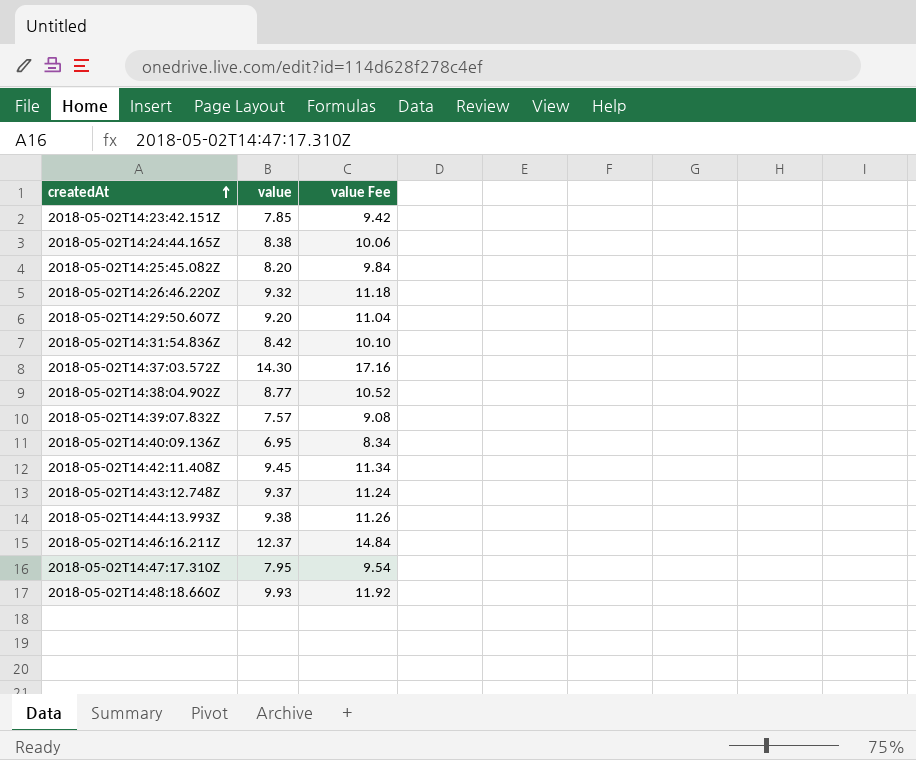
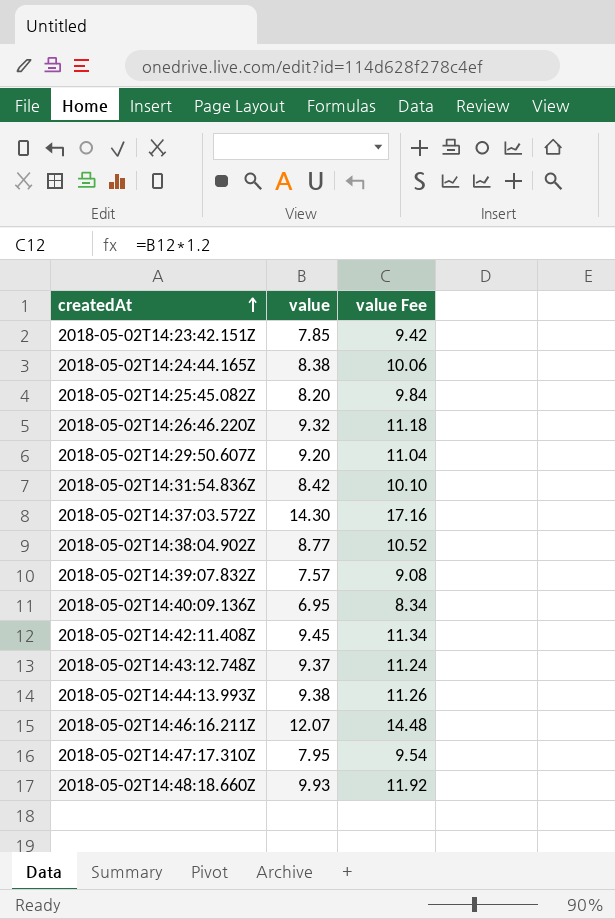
2018-05-02T14:46:16.211Z | value: 12.37 -> 12.07
2018-05-02T14:46:16.211Z | value Fee: 14.84 -> 14.48

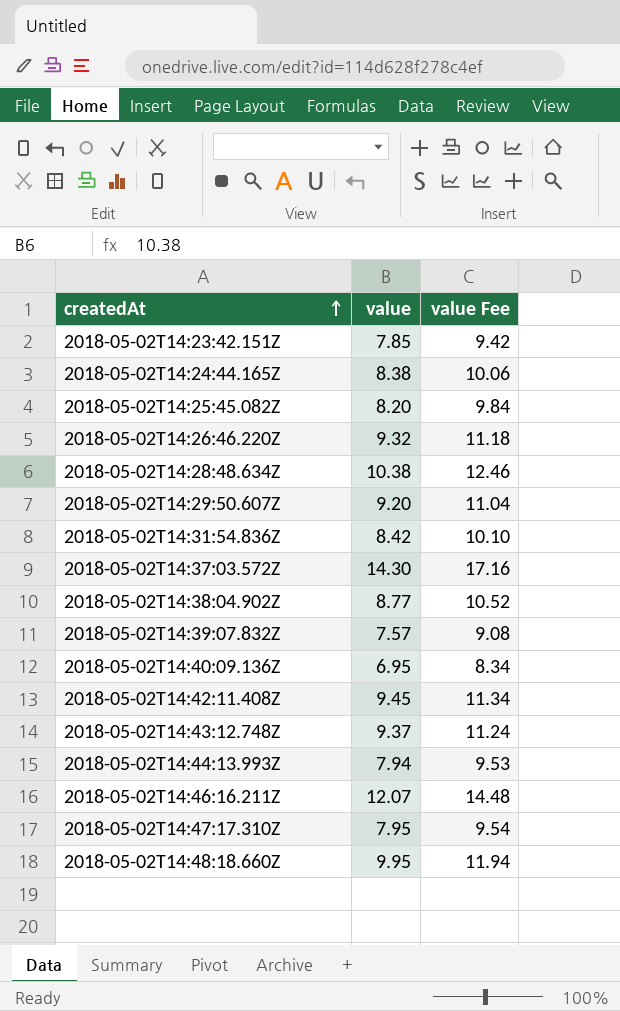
row 2018-05-02T14:28:48.634Z: none -> 10.38 | 12.46
2018-05-02T14:44:13.993Z | value: 9.38 -> 7.94
2018-05-02T14:44:13.993Z | value Fee: 11.26 -> 9.53
2018-05-02T14:48:18.660Z | value: 9.93 -> 9.95
2018-05-02T14:48:18.660Z | value Fee: 11.92 -> 11.94

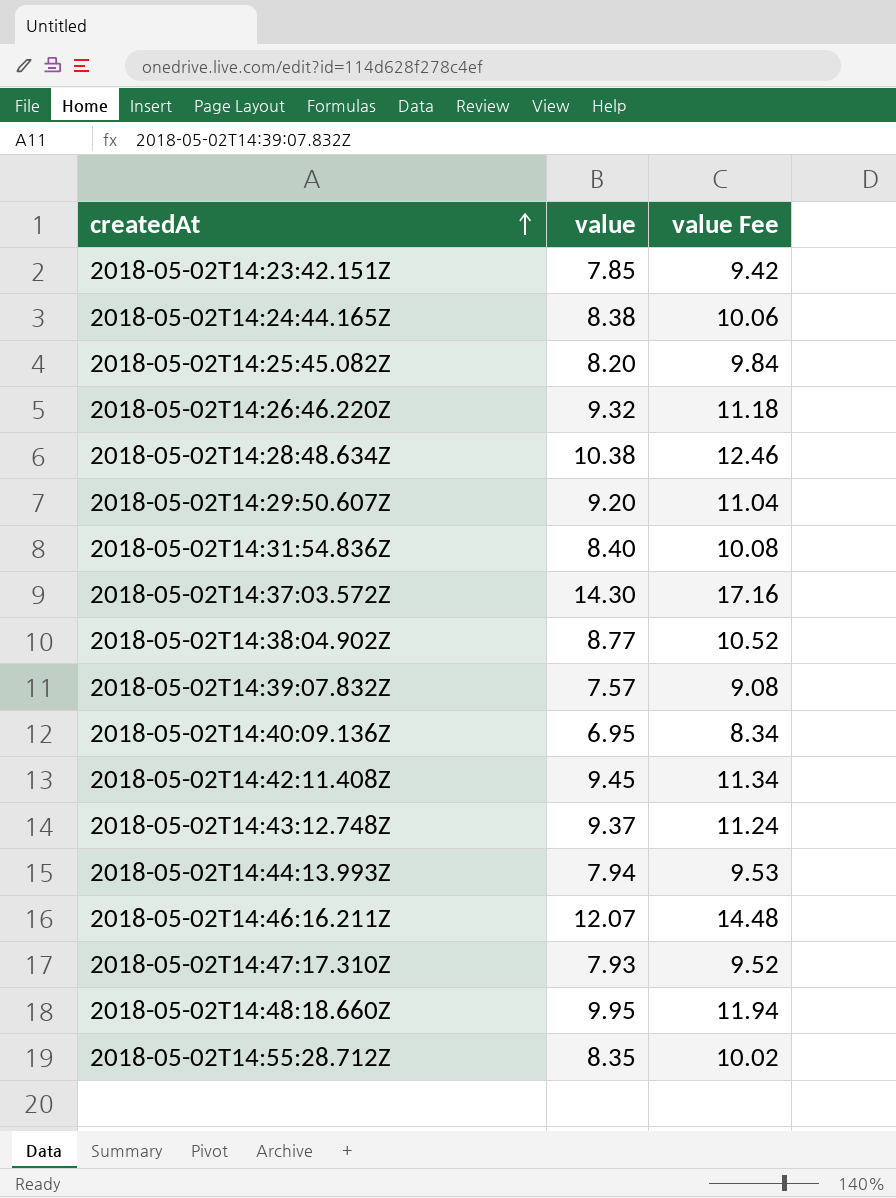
2018-05-02T14:31:54.836Z | value: 8.42 -> 8.40
2018-05-02T14:31:54.836Z | value Fee: 10.10 -> 10.08
2018-05-02T14:47:17.310Z | value: 7.95 -> 7.93
2018-05-02T14:47:17.310Z | value Fee: 9.54 -> 9.52
row 2018-05-02T14:55:28.712Z: none -> 8.35 | 10.02

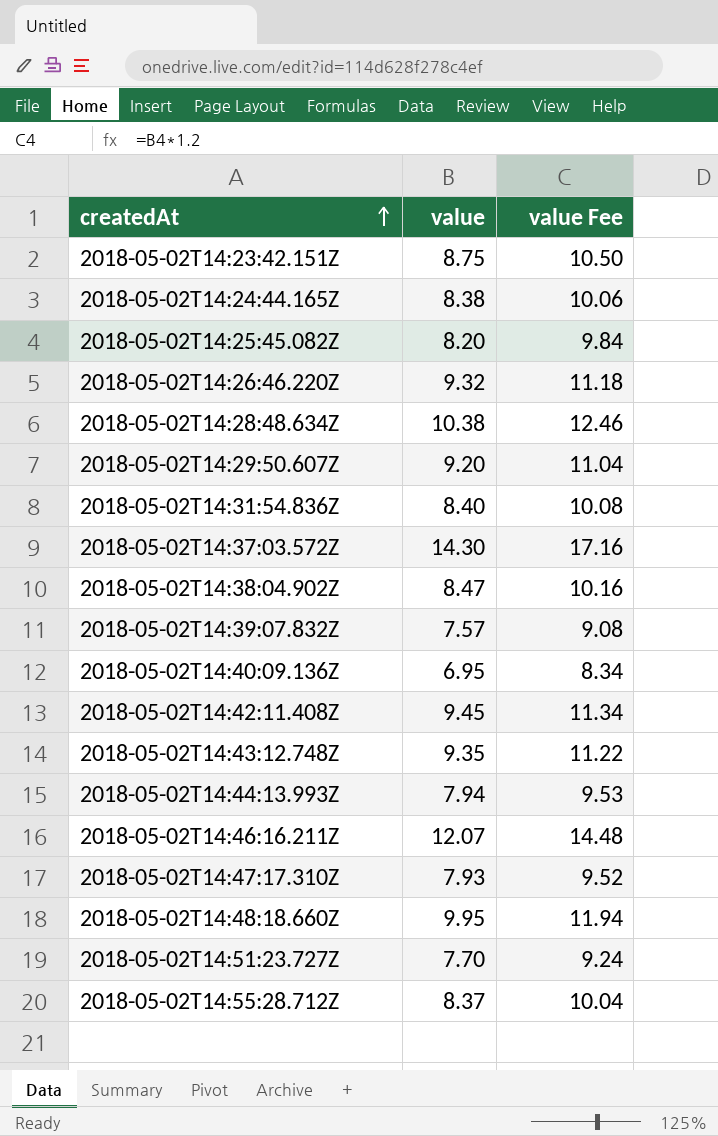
2018-05-02T14:23:42.151Z | value: 7.85 -> 8.75
2018-05-02T14:23:42.151Z | value Fee: 9.42 -> 10.50
2018-05-02T14:38:04.902Z | value: 8.77 -> 8.47
2018-05-02T14:38:04.902Z | value Fee: 10.52 -> 10.16
2018-05-02T14:43:12.748Z | value: 9.37 -> 9.35
2018-05-02T14:43:12.748Z | value Fee: 11.24 -> 11.22
row 2018-05-02T14:51:23.727Z: none -> 7.70 | 9.24
2018-05-02T14:55:28.712Z | value: 8.35 -> 8.37
2018-05-02T14:55:28.712Z | value Fee: 10.02 -> 10.04

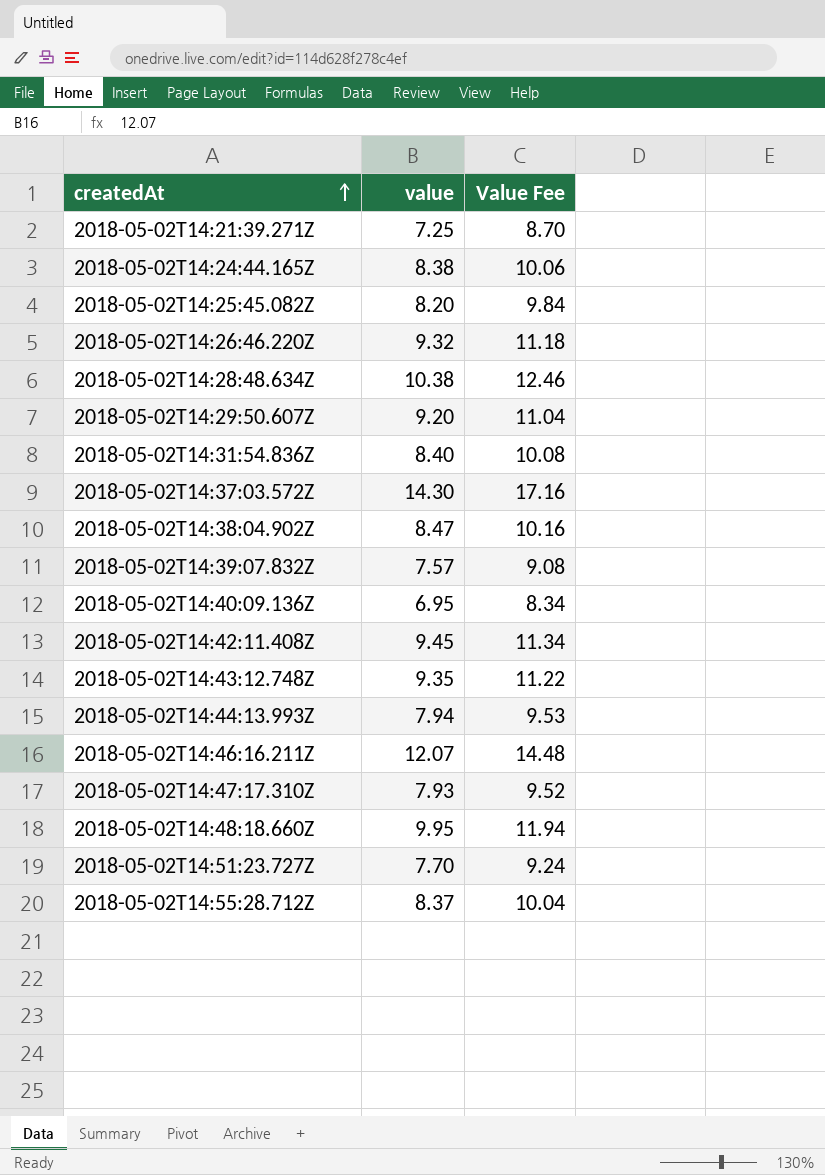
column name: value Fee -> Value Fee
row 2018-05-02T14:23:42.151Z: 8.75 | 10.50 -> none
row 2018-05-02T14:21:39.271Z: none -> 7.25 | 8.70

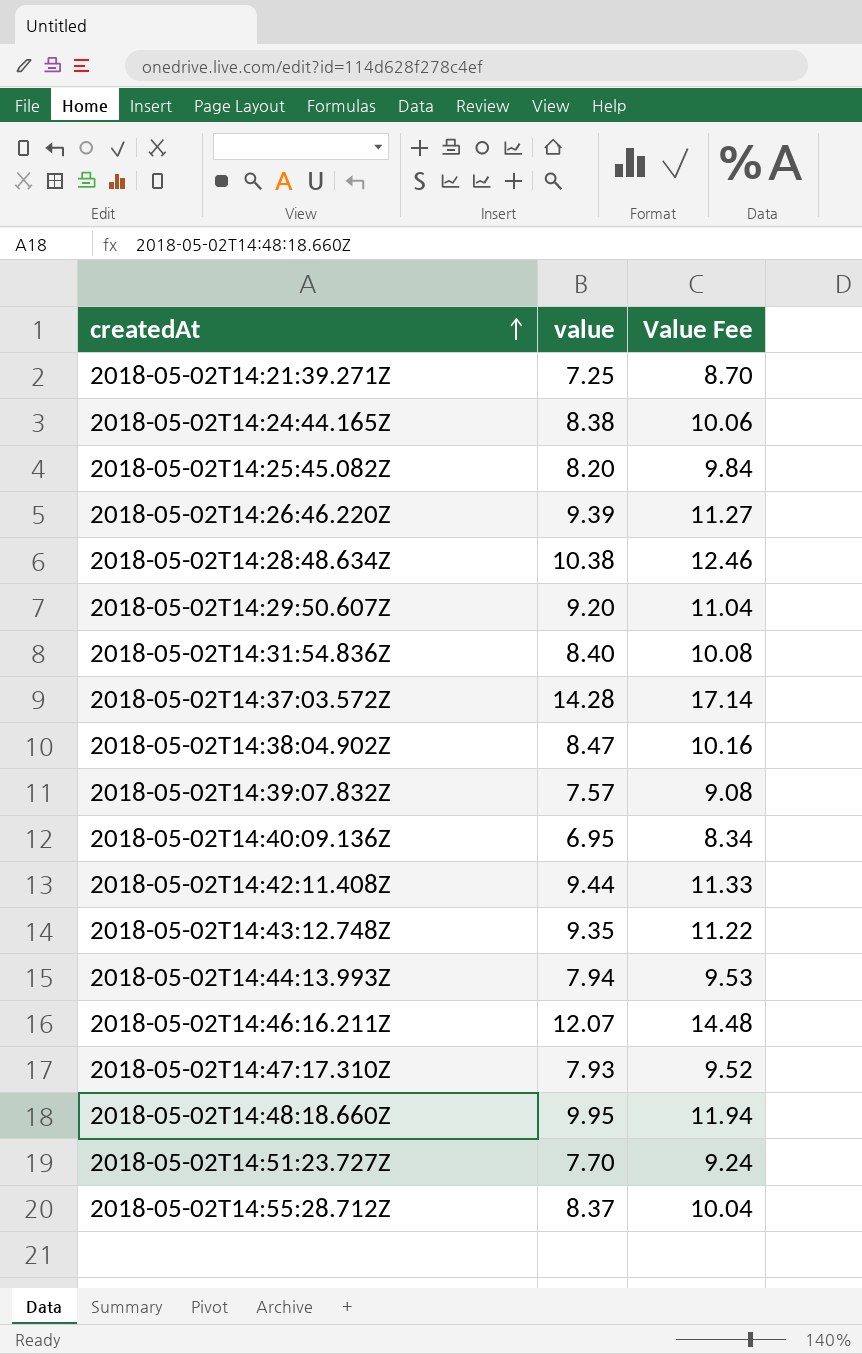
2018-05-02T14:26:46.220Z | value: 9.32 -> 9.39
2018-05-02T14:26:46.220Z | Value Fee: 11.18 -> 11.27
2018-05-02T14:37:03.572Z | value: 14.30 -> 14.28
2018-05-02T14:37:03.572Z | Value Fee: 17.16 -> 17.14
2018-05-02T14:42:11.408Z | value: 9.45 -> 9.44
2018-05-02T14:42:11.408Z | Value Fee: 11.34 -> 11.33

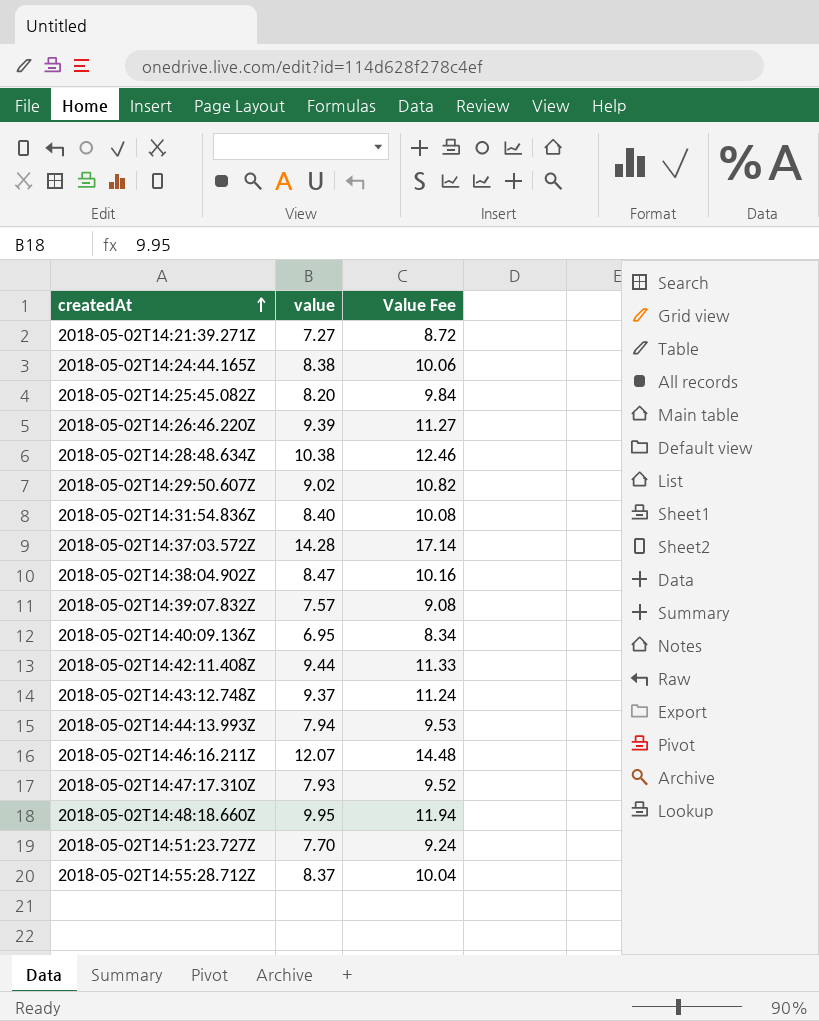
2018-05-02T14:21:39.271Z | value: 7.25 -> 7.27
2018-05-02T14:21:39.271Z | Value Fee: 8.70 -> 8.72
2018-05-02T14:29:50.607Z | value: 9.20 -> 9.02
2018-05-02T14:29:50.607Z | Value Fee: 11.04 -> 10.82
2018-05-02T14:43:12.748Z | value: 9.35 -> 9.37
2018-05-02T14:43:12.748Z | Value Fee: 11.22 -> 11.24

